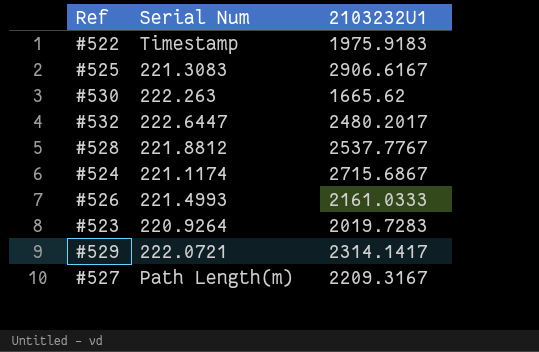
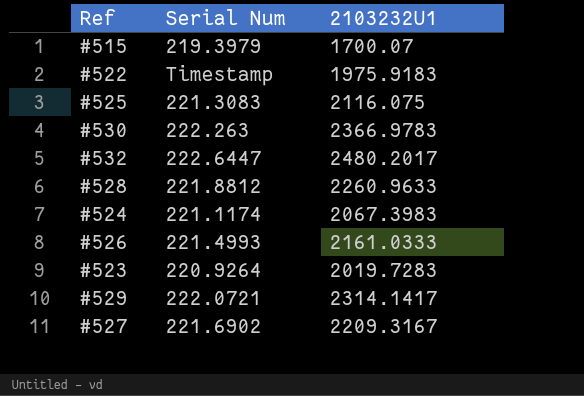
row #515: none -> 219.3979 | 1700.07
#525 | 2103232U1: 2906.6167 -> 2116.075
#530 | 2103232U1: 1665.62 -> 2366.9783
#528 | 2103232U1: 2537.7767 -> 2260.9633
#524 | 2103232U1: 2715.6867 -> 2067.3983
#527 | Serial Num: Path Length(m) -> 221.6902

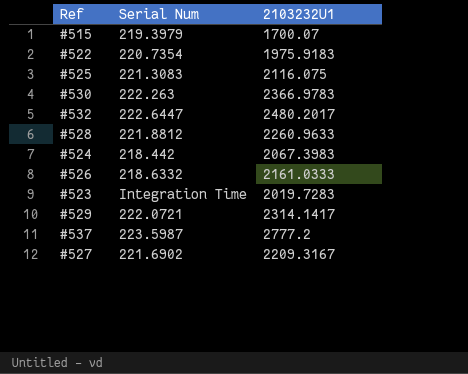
#522 | Serial Num: Timestamp -> 220.7354
#524 | Serial Num: 221.1174 -> 218.442
#526 | Serial Num: 221.4993 -> 218.6332
#523 | Serial Num: 220.9264 -> Integration Time
row #537: none -> 223.5987 | 2777.2

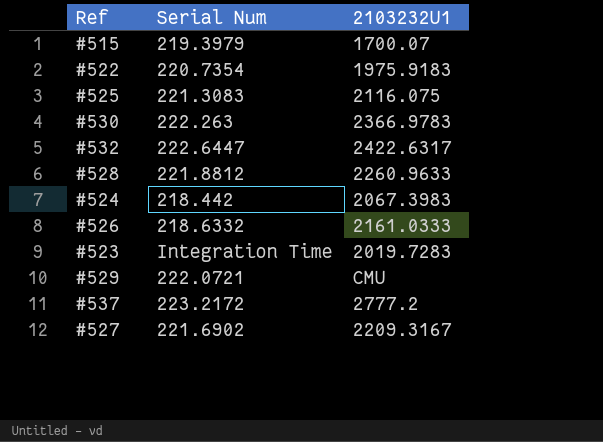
#532 | 2103232U1: 2480.2017 -> 2422.6317
#529 | 2103232U1: 2314.1417 -> CMU
#537 | Serial Num: 223.5987 -> 223.2172

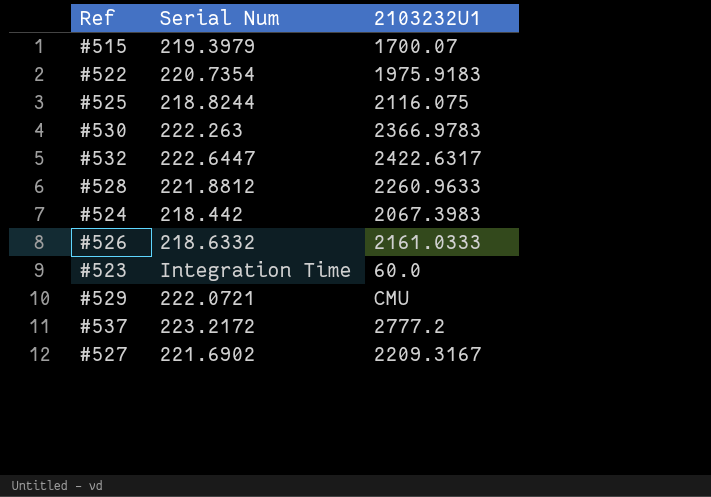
#525 | Serial Num: 221.3083 -> 218.8244
#523 | 2103232U1: 2019.7283 -> 60.0

